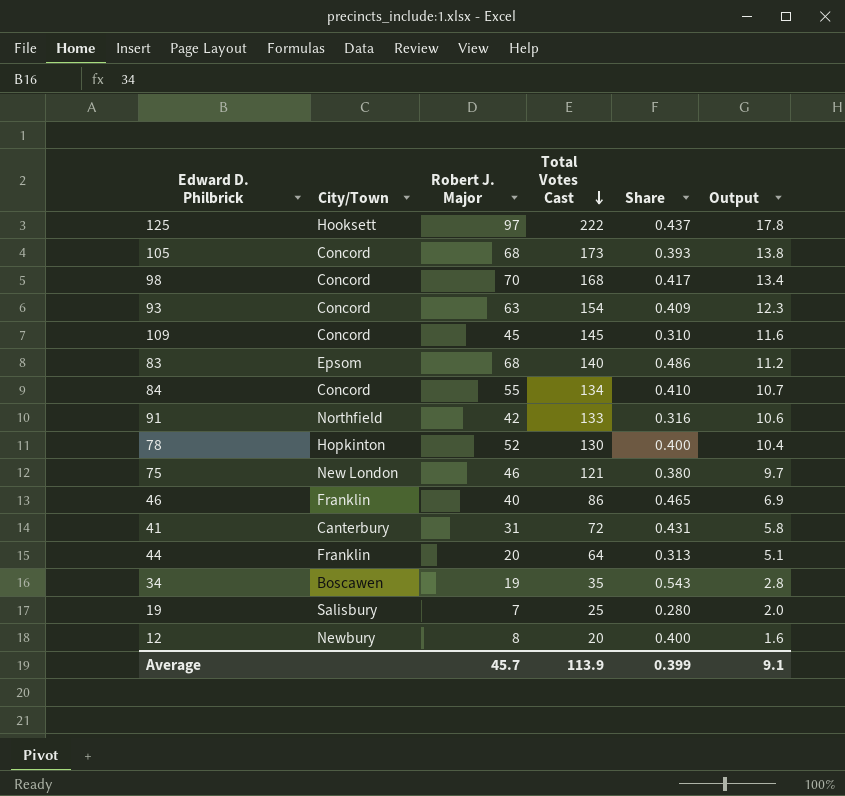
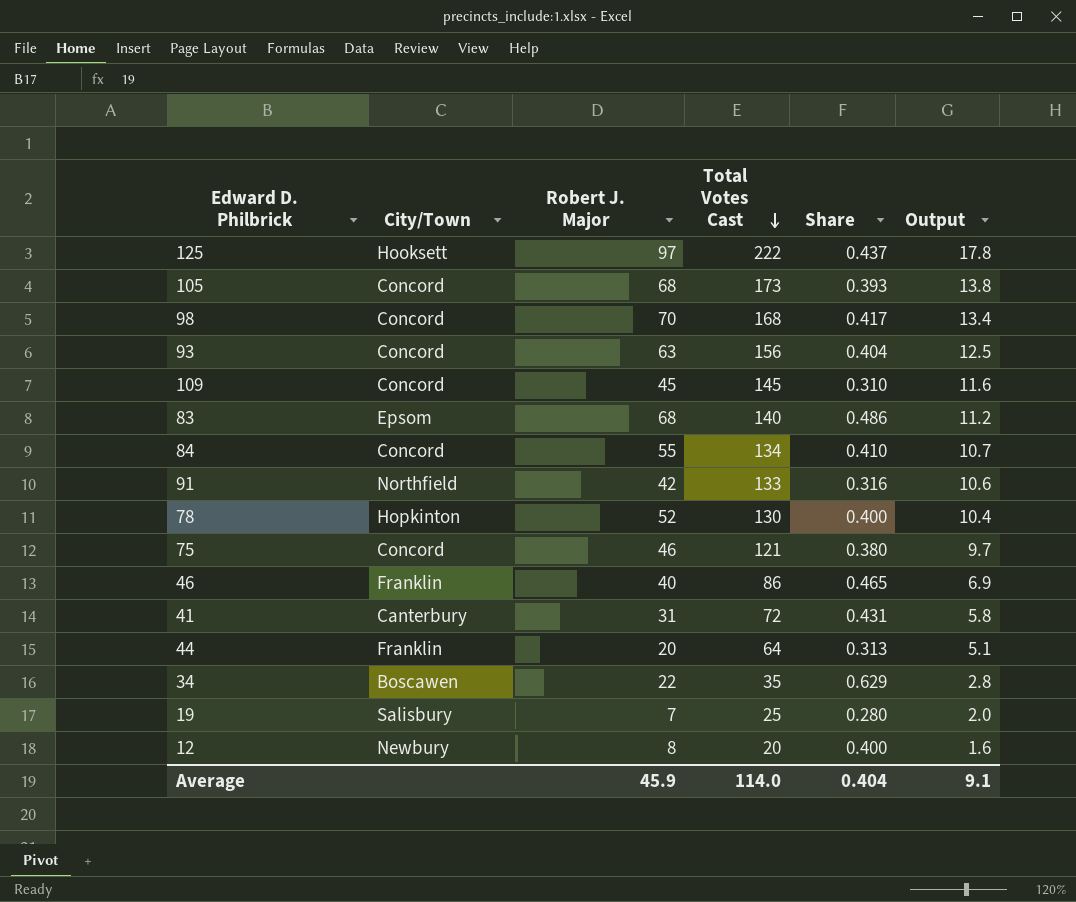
93 | Total Votes Cast: 154 -> 156
93 | Share: 0.409 -> 0.404
93 | Output: 12.3 -> 12.5
75 | City/Town: New London -> Concord
34 | Robert J. Major: 19 -> 22
34 | Share: 0.543 -> 0.629
Average | Robert J. Major: 45.7 -> 45.9
Average | Total Votes Cast: 113.9 -> 114.0
Average | Share: 0.399 -> 0.404

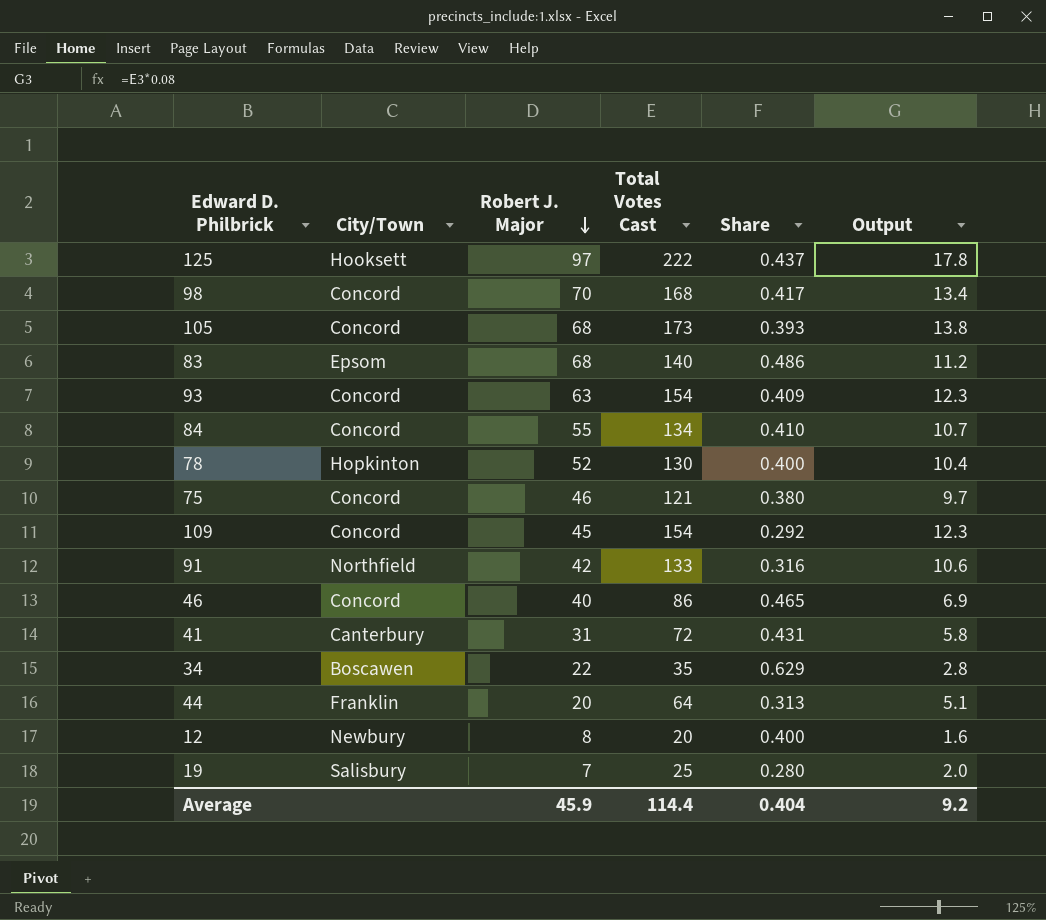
row order: Total Votes Cast descending -> Robert J. Major descending
93 | Total Votes Cast: 156 -> 154
93 | Share: 0.404 -> 0.409
93 | Output: 12.5 -> 12.3
109 | Total Votes Cast: 145 -> 154
109 | Share: 0.310 -> 0.292
109 | Output: 11.6 -> 12.3
46 | City/Town: Franklin -> Concord
Average | Total Votes Cast: 114.0 -> 114.4
Average | Output: 9.1 -> 9.2

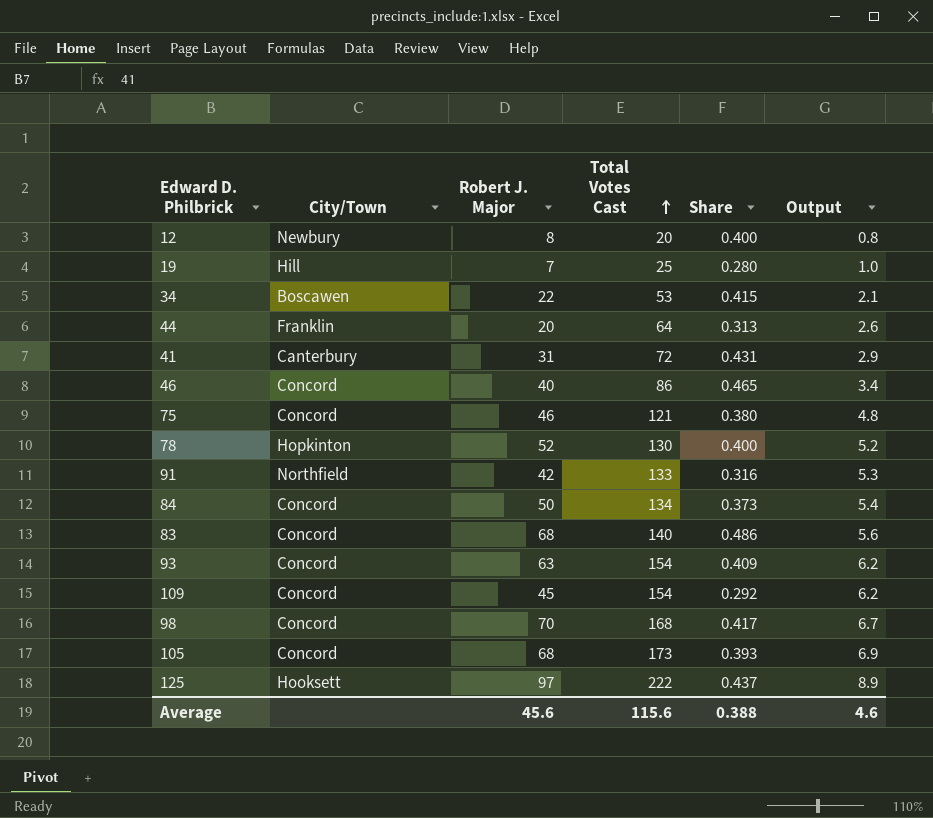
row order: Robert J. Major descending -> Total Votes Cast ascending
column Output | formula: [Total Votes Cast] * 0.08 -> [Total Votes Cast] * 0.04
19 | City/Town: Salisbury -> Hill
34 | Total Votes Cast: 35 -> 53
34 | Share: 0.629 -> 0.415
84 | Robert J. Major: 55 -> 50
84 | Share: 0.410 -> 0.373
83 | City/Town: Epsom -> Concord
Average | Robert J. Major: 45.9 -> 45.6
Average | Total Votes Cast: 114.4 -> 115.6
Average | Share: 0.404 -> 0.388
Average | Output: 9.2 -> 4.6

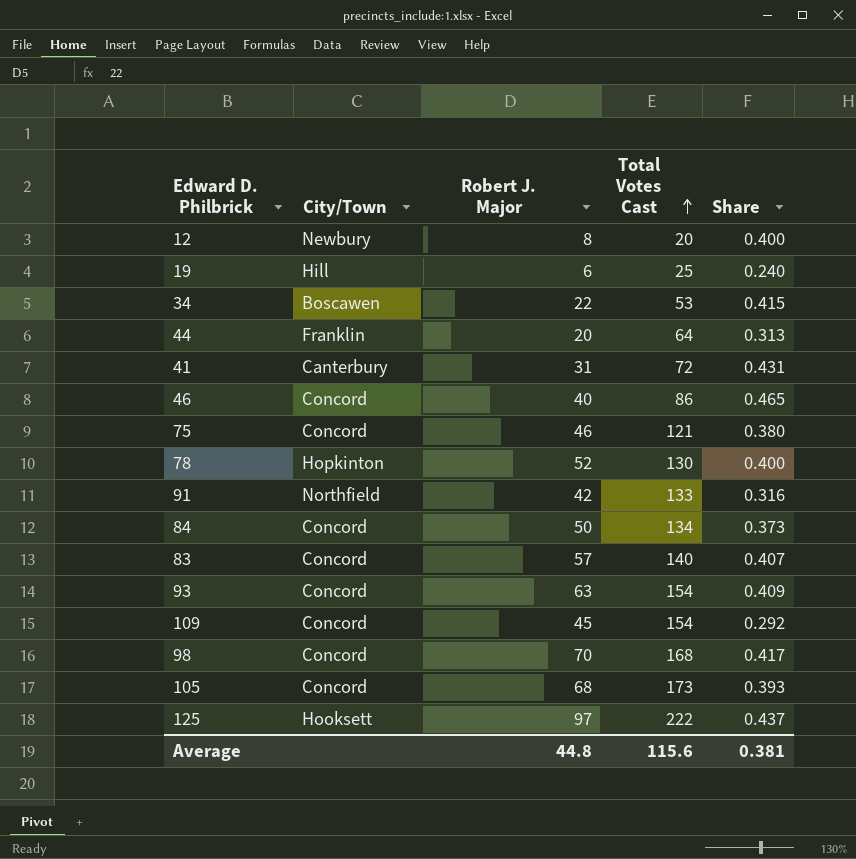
column Output | formula: [Total Votes Cast] * 0.04 -> none
19 | Robert J. Major: 7 -> 6
19 | Share: 0.280 -> 0.240
83 | Robert J. Major: 68 -> 57
83 | Share: 0.486 -> 0.407
Average | Robert J. Major: 45.6 -> 44.8
Average | Share: 0.388 -> 0.381

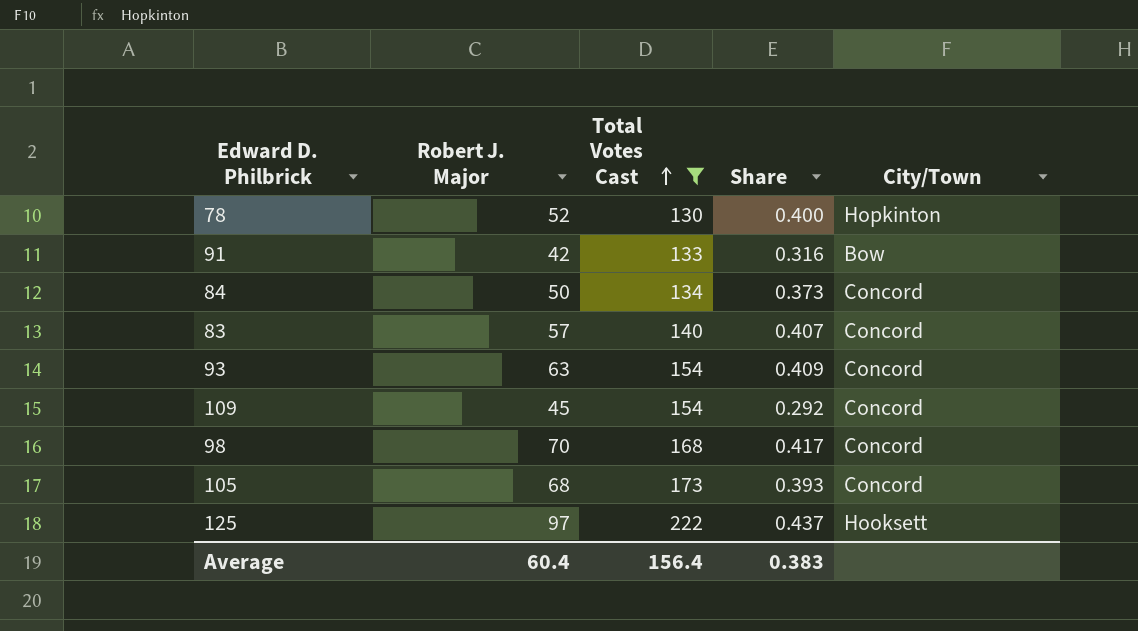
filter: none -> Total Votes Cast >= 130
column City/Town | position: 2 -> 5
91 | City/Town: Northfield -> Bow
Average | Robert J. Major: 44.8 -> 60.4
Average | Total Votes Cast: 115.6 -> 156.4
Average | Share: 0.381 -> 0.383

